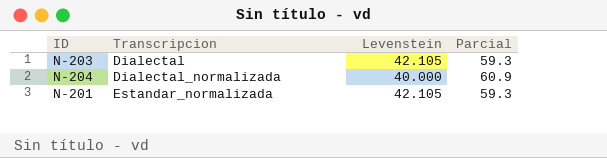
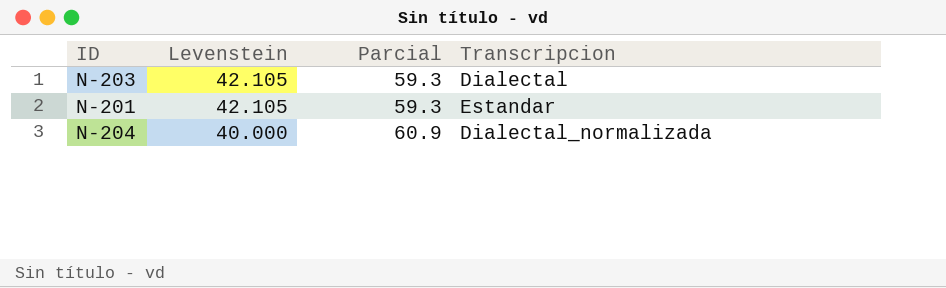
row order: Transcripcion ascending -> Levenstein descending
column Transcripcion | position: 2 -> 4
N-201 | Transcripcion: Estandar_normalizada -> Estandar

